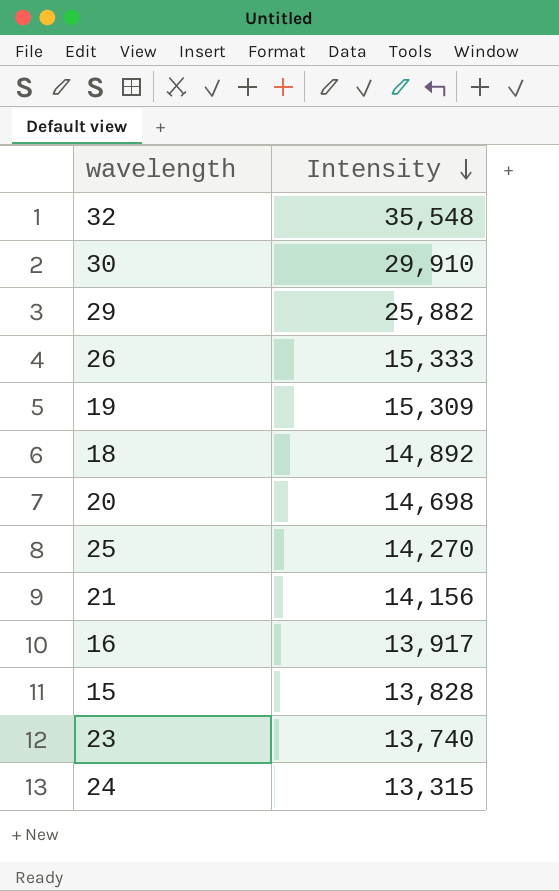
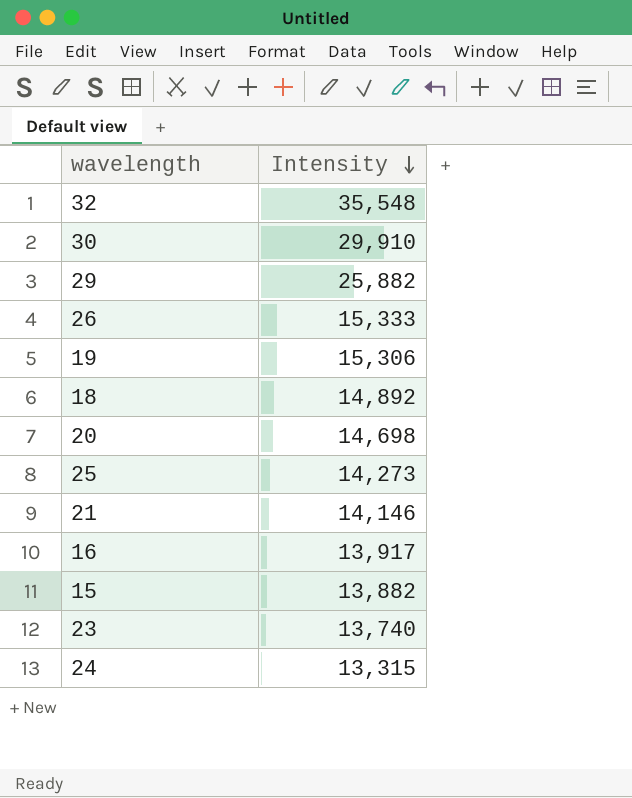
19 | Intensity: 15,309 -> 15,306
25 | Intensity: 14,270 -> 14,273
21 | Intensity: 14,156 -> 14,146
15 | Intensity: 13,828 -> 13,882

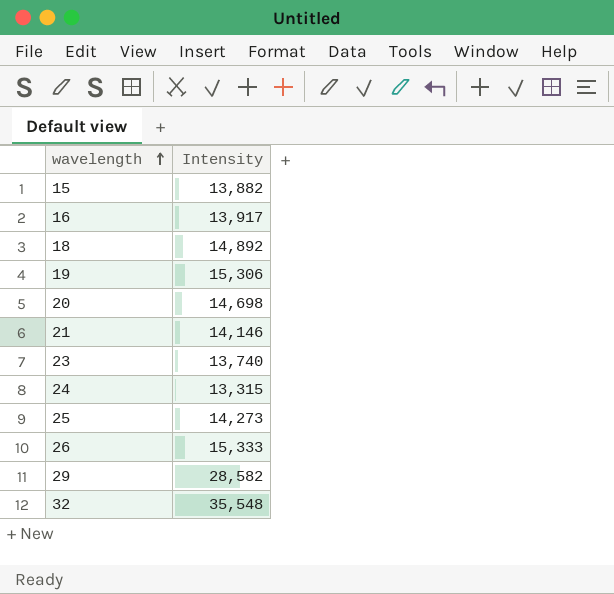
row order: Intensity descending -> wavelength ascending
row 30: 29,910 -> none
29 | Intensity: 25,882 -> 28,582

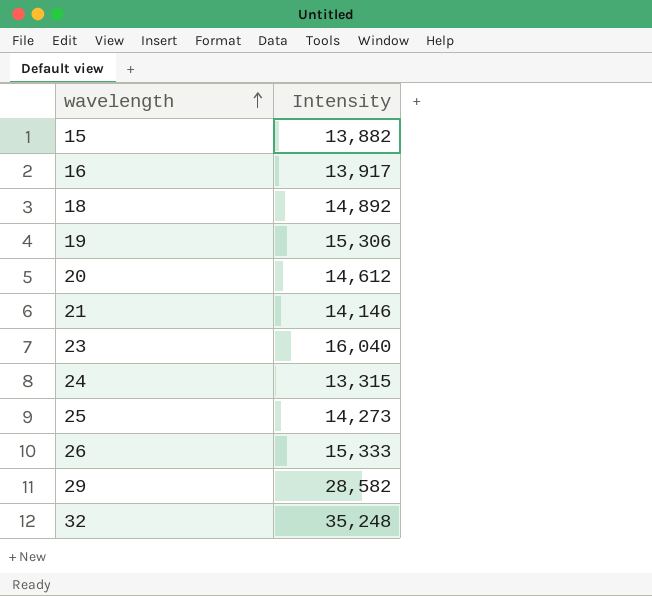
20 | Intensity: 14,698 -> 14,612
23 | Intensity: 13,740 -> 16,040
32 | Intensity: 35,548 -> 35,248

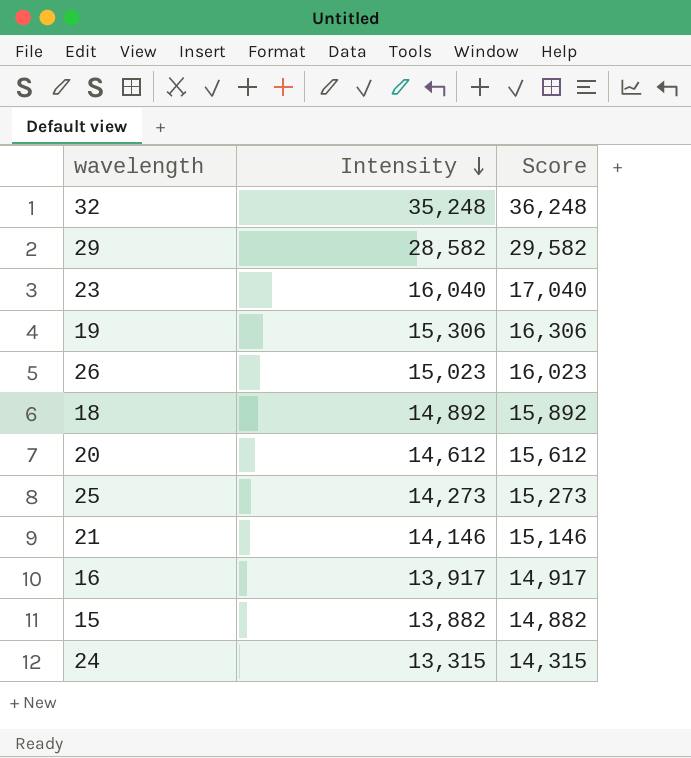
row order: wavelength ascending -> Intensity descending
column Score | formula: none -> [Intensity] + 1000
26 | Intensity: 15,333 -> 15,023

